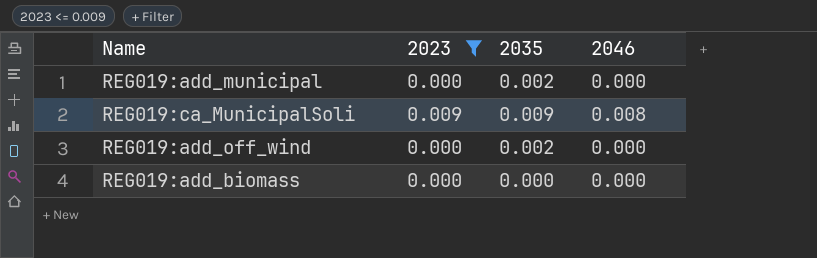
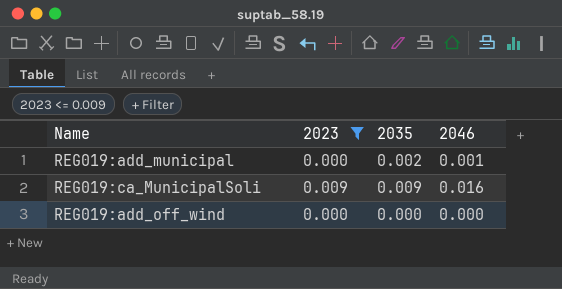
row REG019:add_biomass: 0.000 | 0.000 | 0.000 -> none
REG019:add_municipal | 2046: 0.000 -> 0.001
REG019:ca_MunicipalSoli | 2046: 0.008 -> 0.016
REG019:add_off_wind | 2035: 0.002 -> 0.000

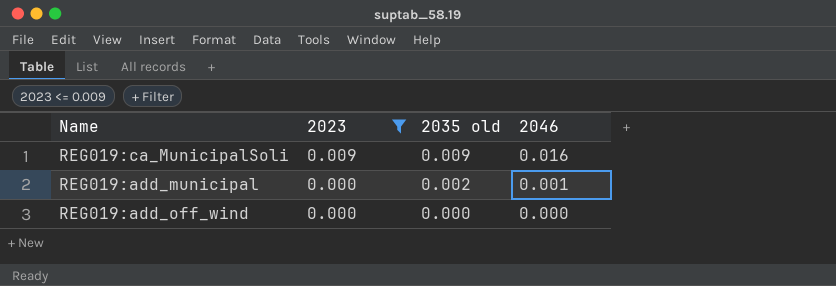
row order: none -> 2023 descending
column name: 2035 -> 2035 old

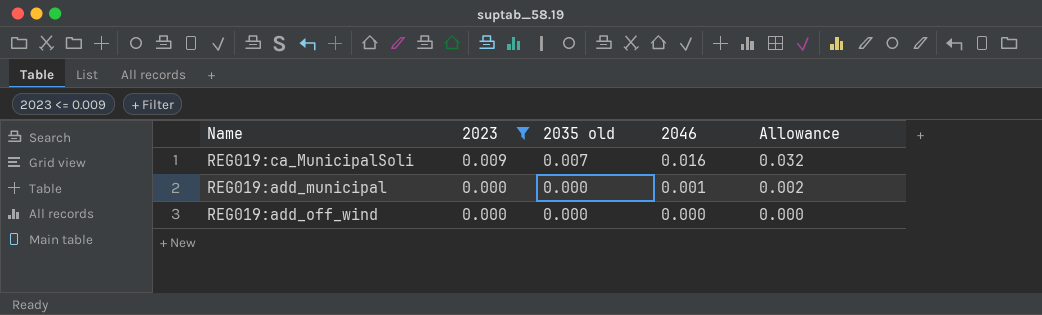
column Allowance | formula: none -> [2046] * 2
REG019:ca_MunicipalSoli | 2035 old: 0.009 -> 0.007
REG019:add_municipal | 2035 old: 0.002 -> 0.000

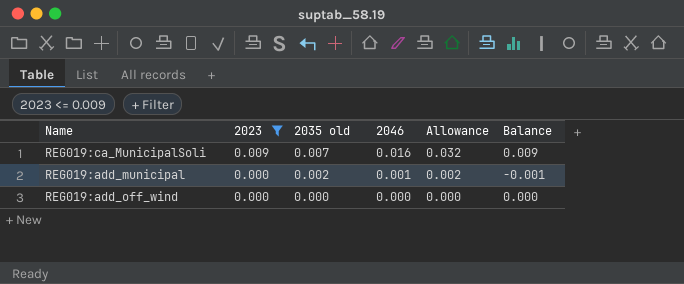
column Balance | formula: none -> [2046] - [2035 old]
REG019:add_municipal | 2035 old: 0.000 -> 0.002

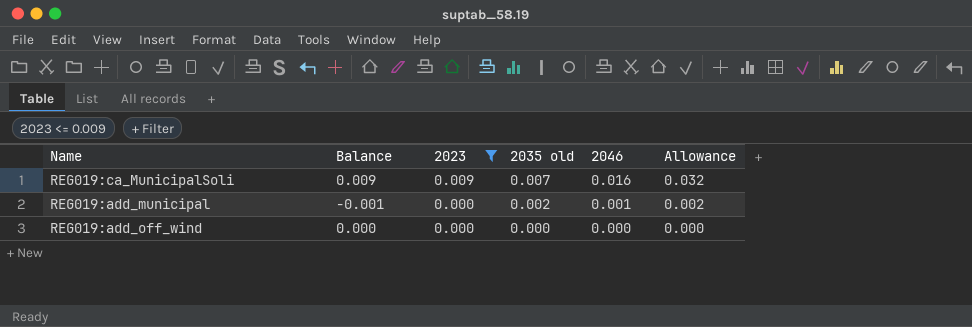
column Balance | position: 6 -> 2

